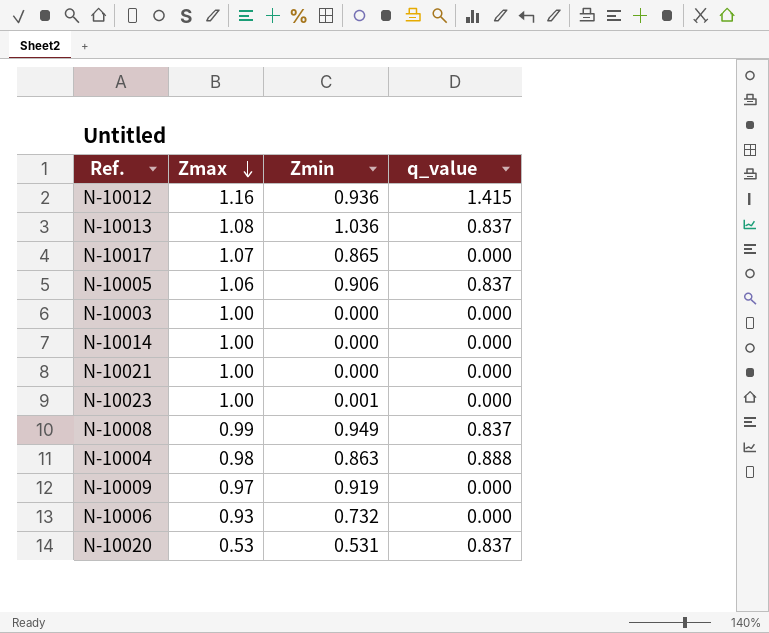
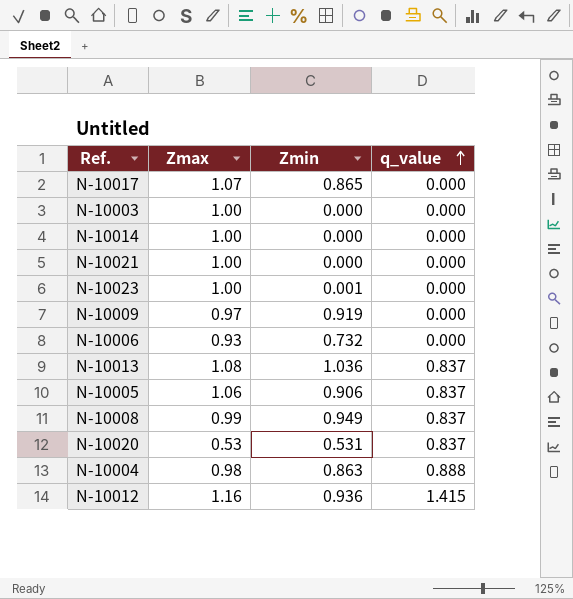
row order: Zmax descending -> q_value ascending

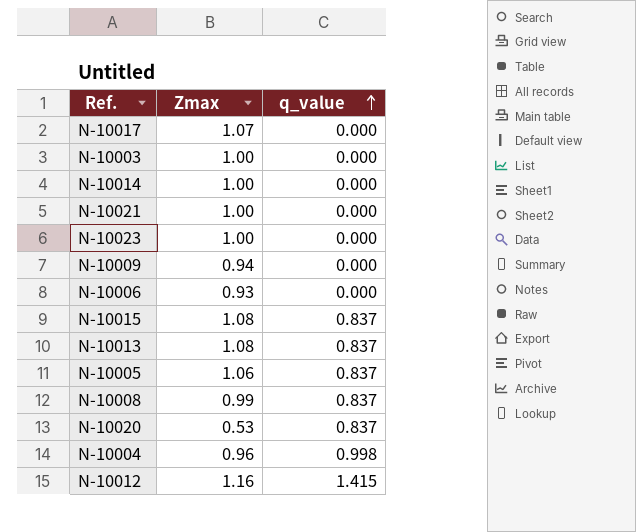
column Zmin | position: 3 -> none
N-10009 | Zmax: 0.97 -> 0.94
row N-10015: none -> 1.08 | 0.837
N-10004 | Zmax: 0.98 -> 0.96
N-10004 | q_value: 0.888 -> 0.998

